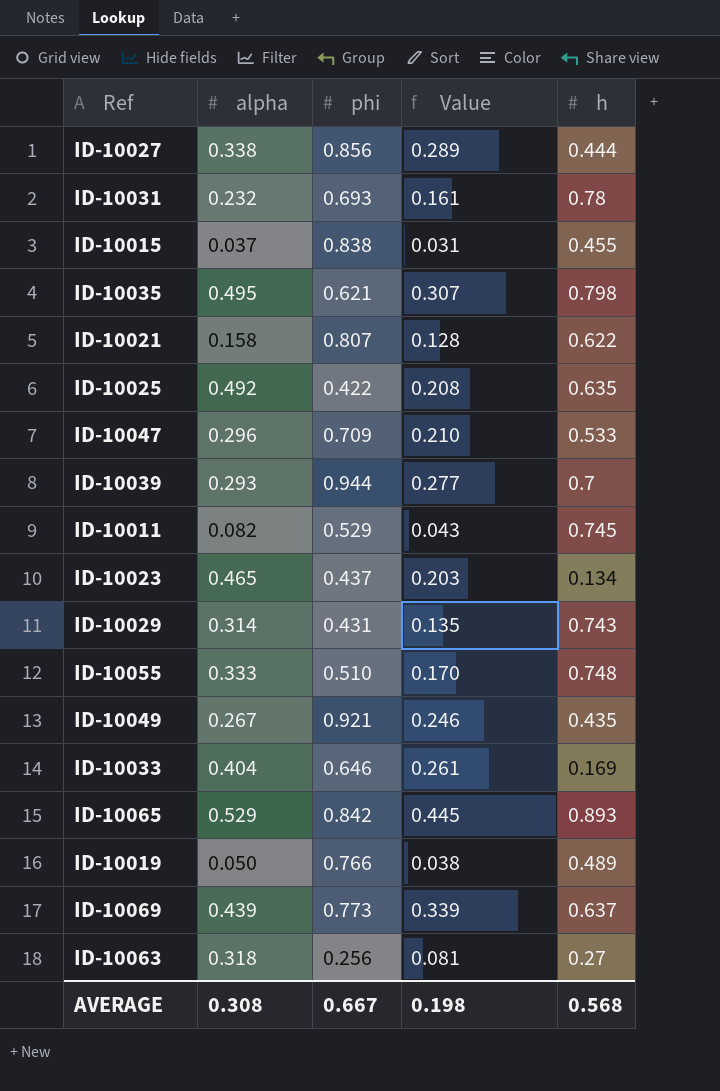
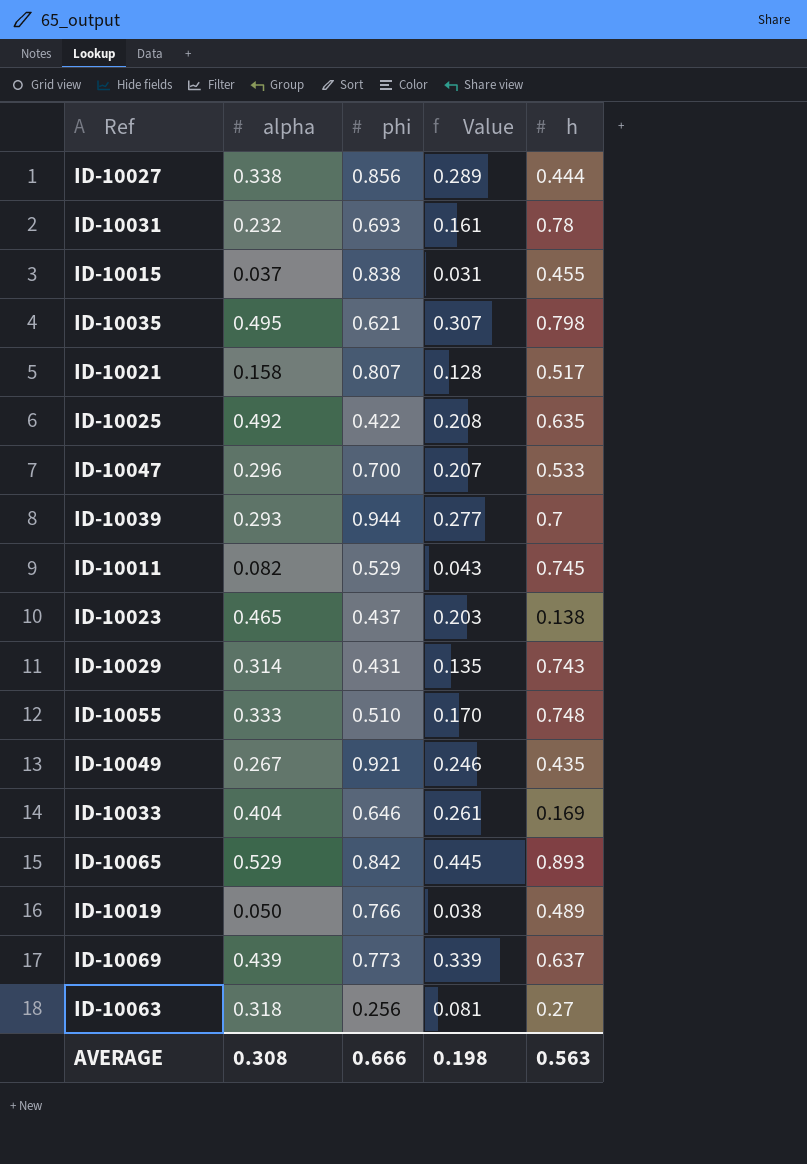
ID-10021 | h: 0.622 -> 0.517
ID-10047 | phi: 0.709 -> 0.700
ID-10047 | Value: 0.210 -> 0.207
ID-10023 | h: 0.134 -> 0.138
AVERAGE | phi: 0.667 -> 0.666
AVERAGE | h: 0.568 -> 0.563

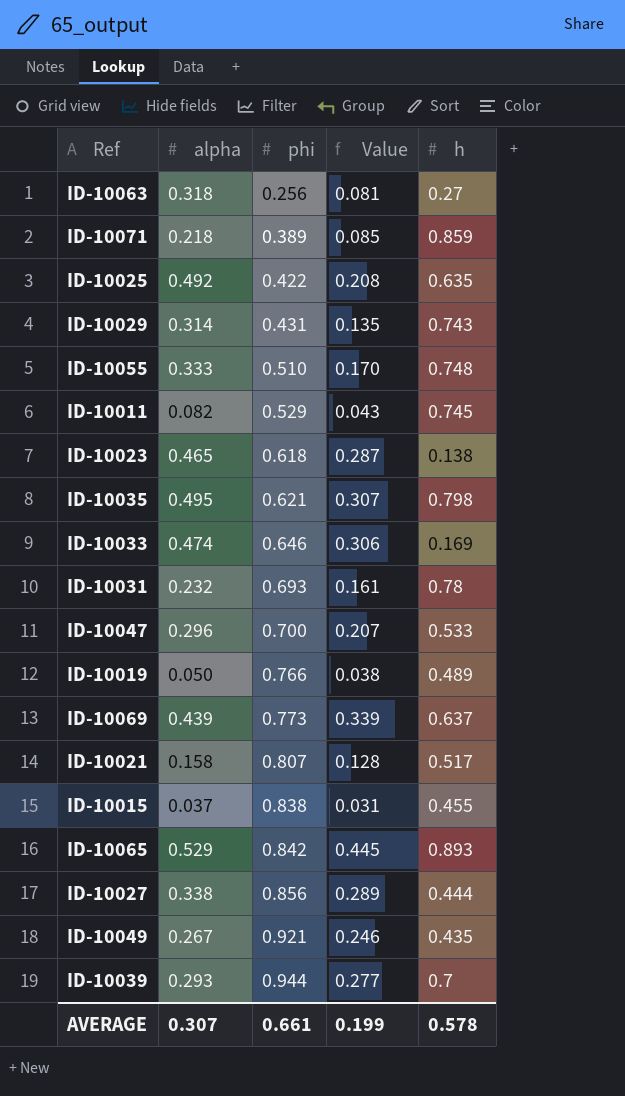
row order: none -> phi ascending
row ID-10071: none -> 0.218 | 0.389 | 0.085 | 0.859
ID-10023 | phi: 0.437 -> 0.618
ID-10023 | Value: 0.203 -> 0.287
ID-10033 | alpha: 0.404 -> 0.474
ID-10033 | Value: 0.261 -> 0.306
AVERAGE | alpha: 0.308 -> 0.307
AVERAGE | phi: 0.666 -> 0.661
AVERAGE | Value: 0.198 -> 0.199
AVERAGE | h: 0.563 -> 0.578

